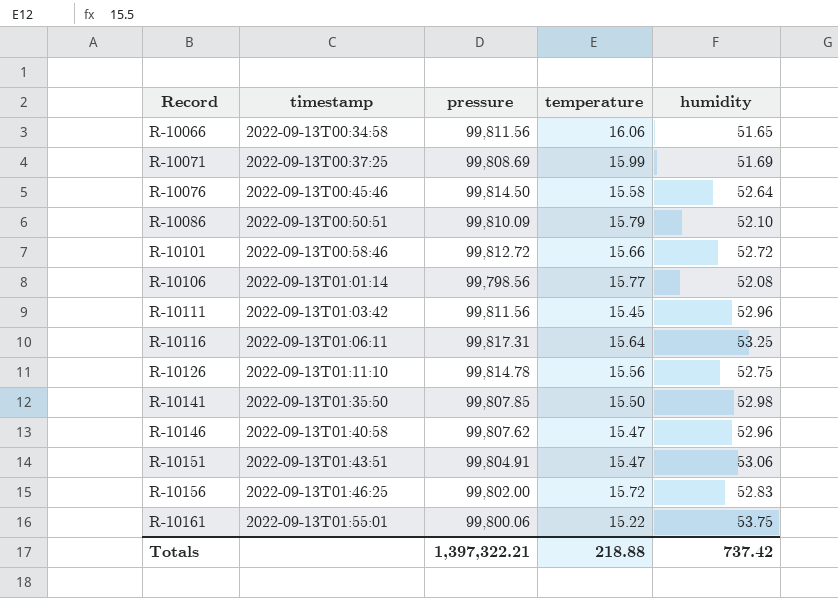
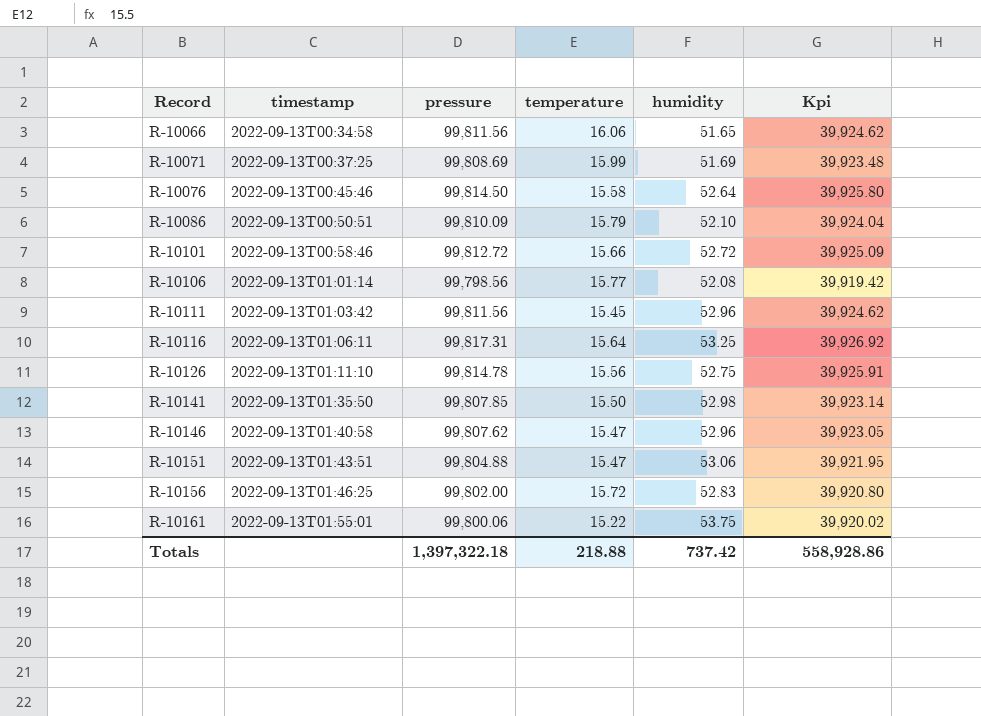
column Kpi | formula: none -> [pressure] * 0.4
R-10151 | pressure: 99,804.91 -> 99,804.88
Totals | pressure: 1,397,322.21 -> 1,397,322.18

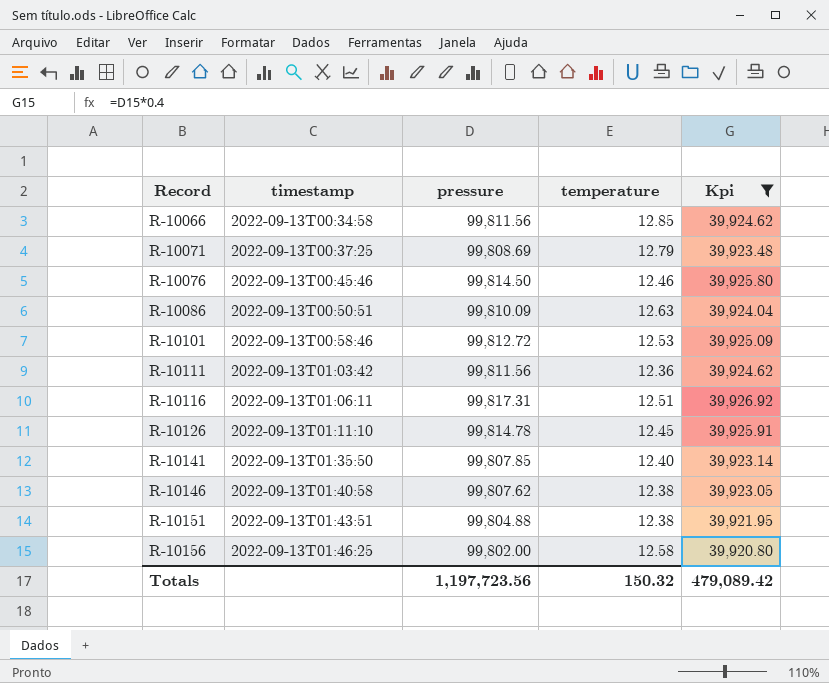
filter: none -> Kpi >= 39,920.80
column humidity | position: 5 -> none
R-10066 | temperature: 16.06 -> 12.85
R-10071 | temperature: 15.99 -> 12.79
R-10076 | temperature: 15.58 -> 12.46
R-10086 | temperature: 15.79 -> 12.63
R-10101 | temperature: 15.66 -> 12.53
R-10111 | temperature: 15.45 -> 12.36
R-10116 | temperature: 15.64 -> 12.51
R-10126 | temperature: 15.56 -> 12.45
R-10141 | temperature: 15.50 -> 12.40
R-10146 | temperature: 15.47 -> 12.38
R-10151 | temperature: 15.47 -> 12.38
R-10156 | temperature: 15.72 -> 12.58
Totals | pressure: 1,397,322.18 -> 1,197,723.56
Totals | temperature: 218.88 -> 150.32
Totals | Kpi: 558,928.86 -> 479,089.42

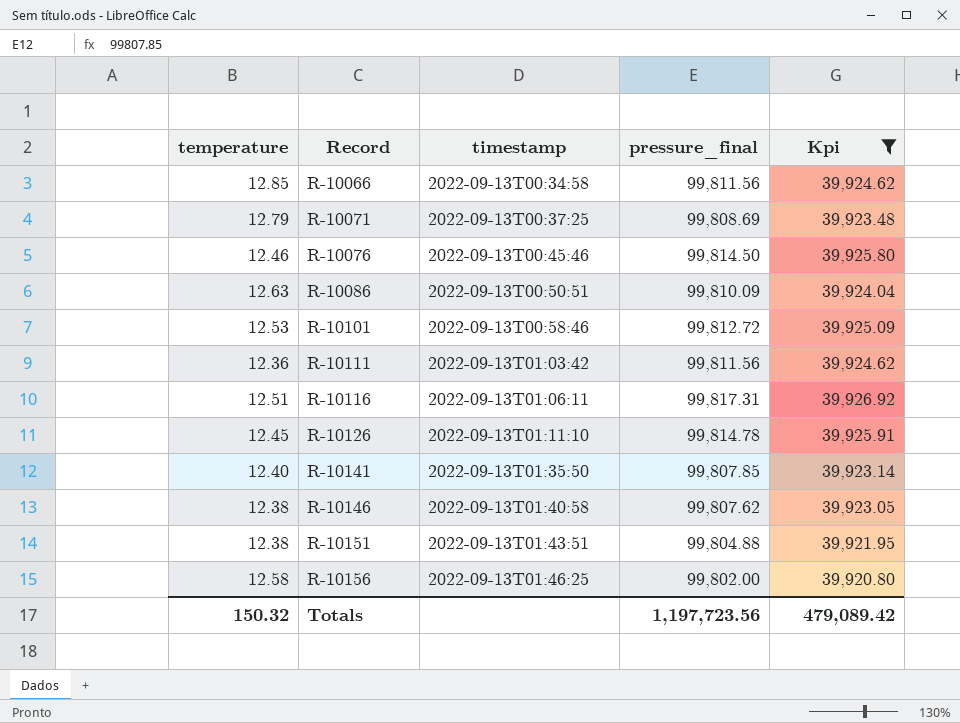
column temperature | position: 4 -> 1
column name: pressure -> pressure_final

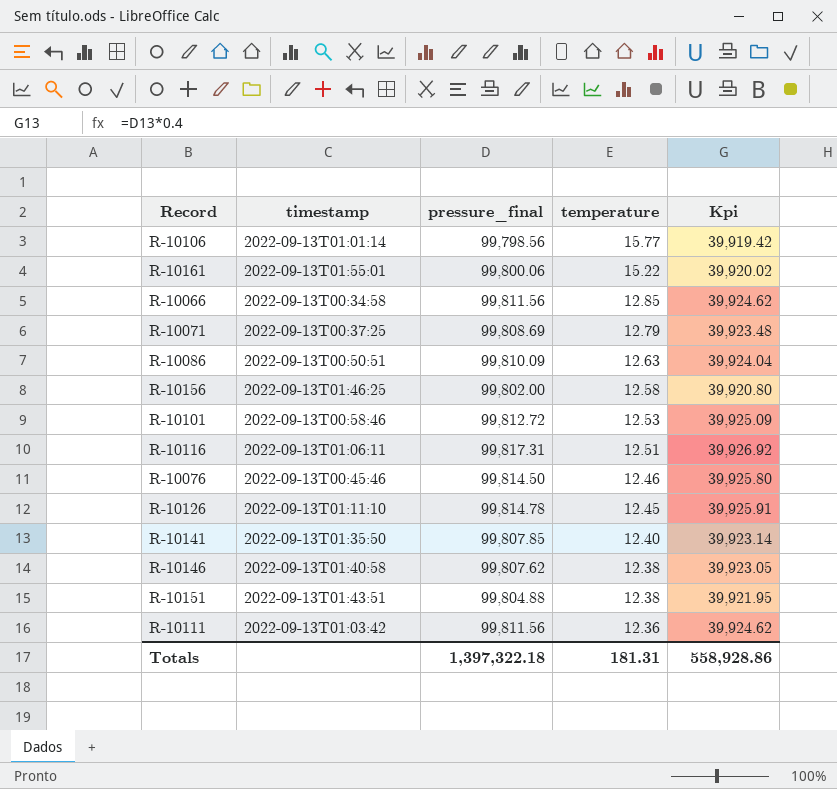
filter: Kpi >= 39,920.80 -> none
row order: Record ascending -> temperature descending
column temperature | position: 1 -> 4
Totals | pressure_final: 1,197,723.56 -> 1,397,322.18
Totals | temperature: 150.32 -> 181.31
Totals | Kpi: 479,089.42 -> 558,928.86

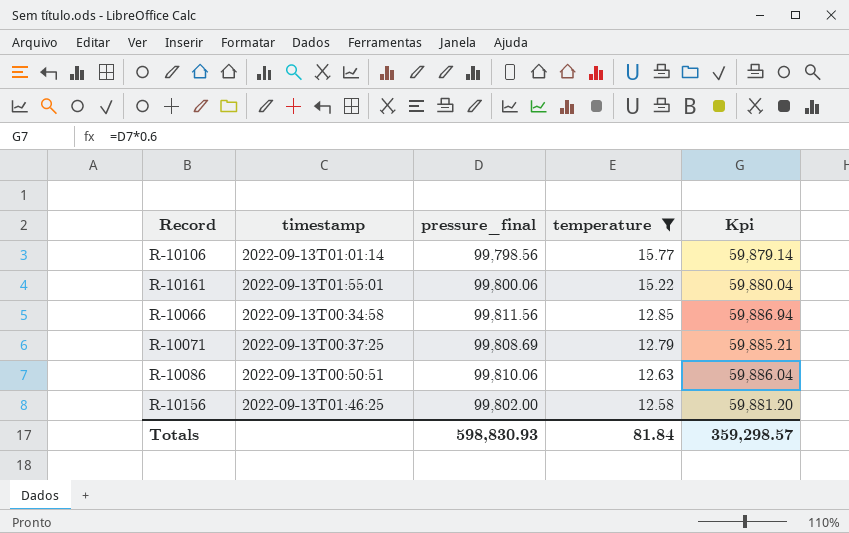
filter: none -> temperature >= 12.58
column Kpi | formula: [pressure_final] * 0.4 -> [pressure_final] * 0.6
R-10086 | pressure_final: 99,810.09 -> 99,810.06
Totals | pressure_final: 1,397,322.18 -> 598,830.93
Totals | temperature: 181.31 -> 81.84
Totals | Kpi: 558,928.86 -> 359,298.57

